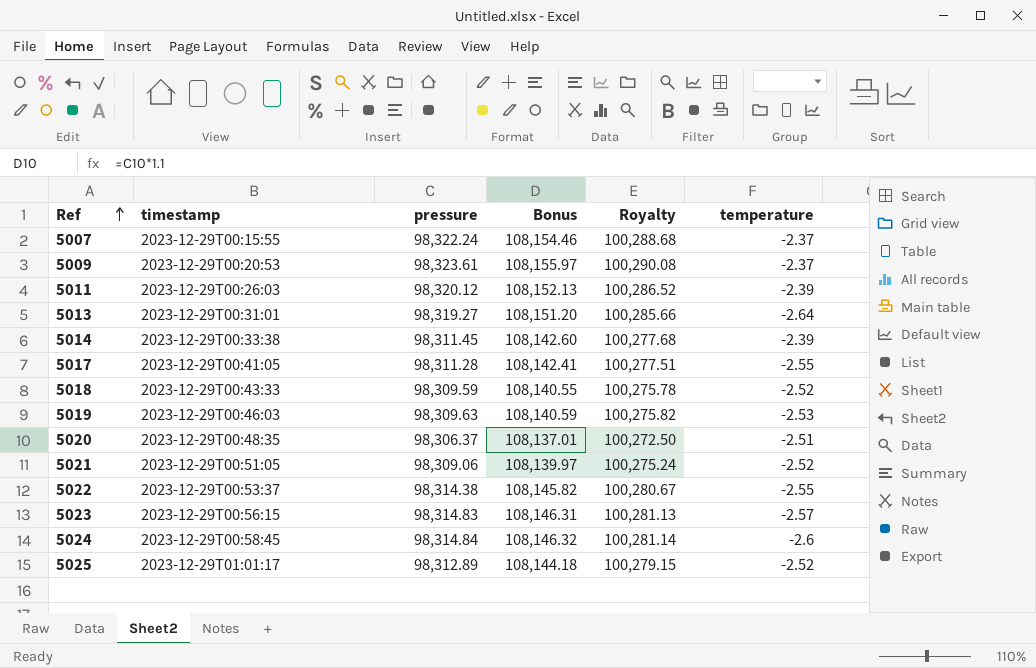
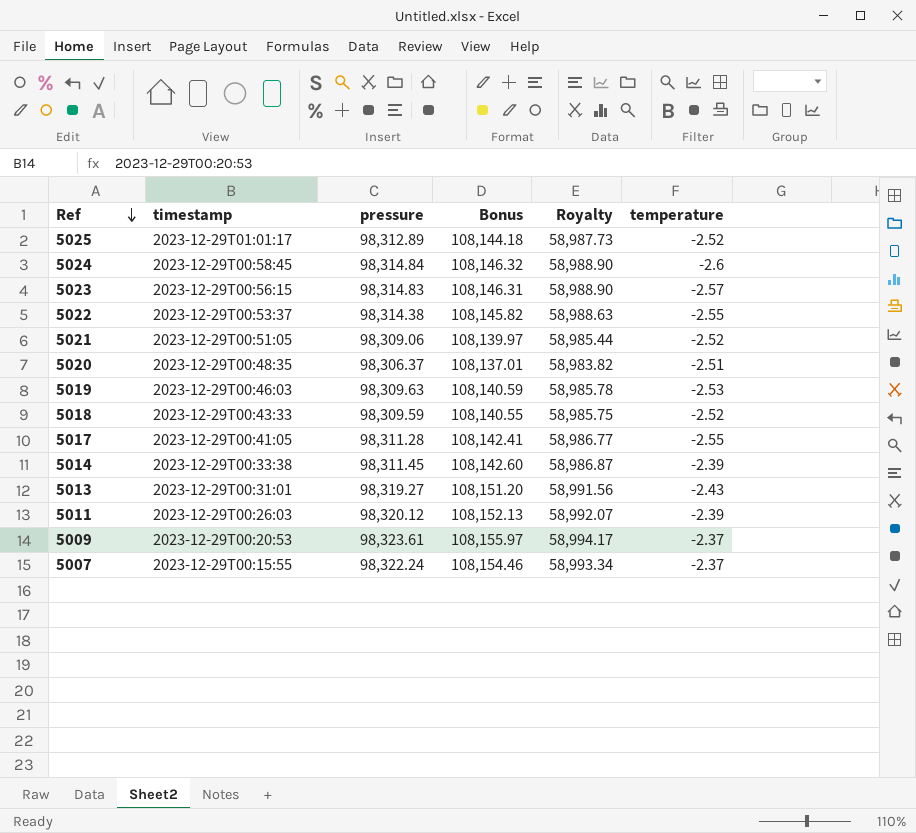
row order: Ref ascending -> Ref descending
column Royalty | formula: [pressure] * 1.02 -> [pressure] * 0.6
5013 | temperature: -2.64 -> -2.43

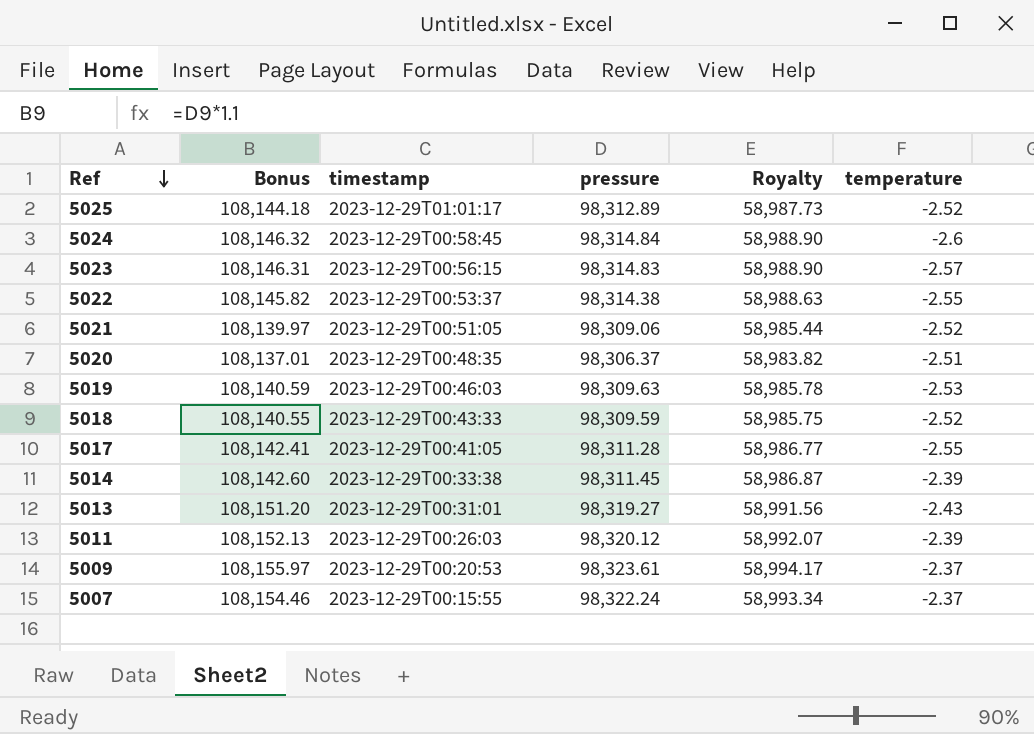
column Bonus | position: 4 -> 2

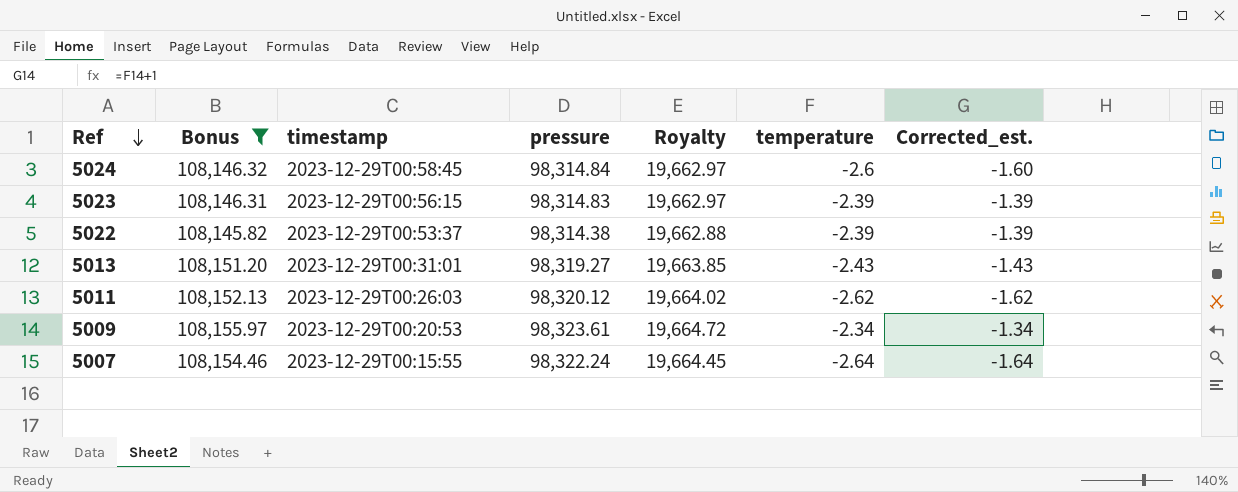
filter: none -> Bonus >= 108,145.82
column Royalty | formula: [pressure] * 0.6 -> [pressure] * 0.2
column Corrected_est. | formula: none -> [temperature] + 1
5023 | temperature: -2.57 -> -2.39
5022 | temperature: -2.55 -> -2.39
5011 | temperature: -2.39 -> -2.62
5009 | temperature: -2.37 -> -2.34
5007 | temperature: -2.37 -> -2.64

